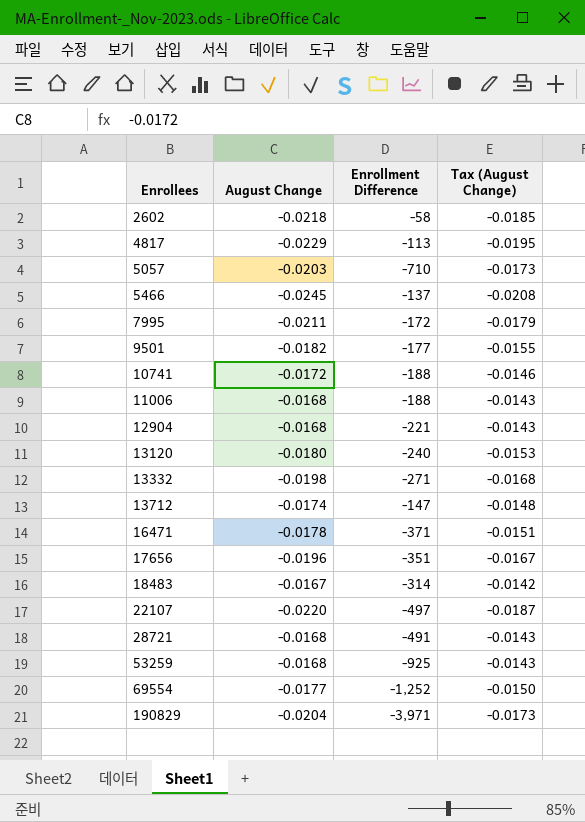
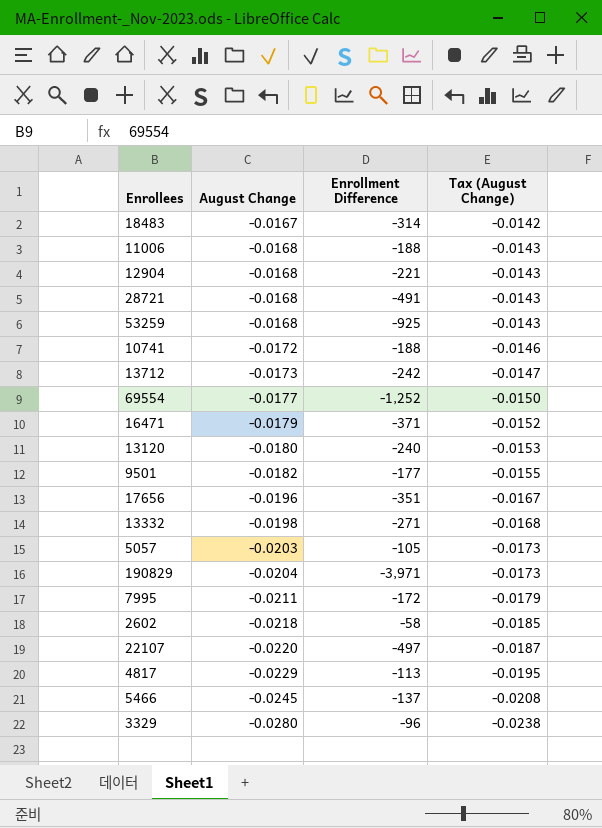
row order: Enrollees ascending -> August Change descending
13712 | August Change: -0.0174 -> -0.0173
13712 | Enrollment Difference: -147 -> -242
13712 | Tax (August Change): -0.0148 -> -0.0147
16471 | August Change: -0.0178 -> -0.0179
16471 | Tax (August Change): -0.0151 -> -0.0152
5057 | Enrollment Difference: -710 -> -105
row 3329: none -> -0.0280 | -96 | -0.0238

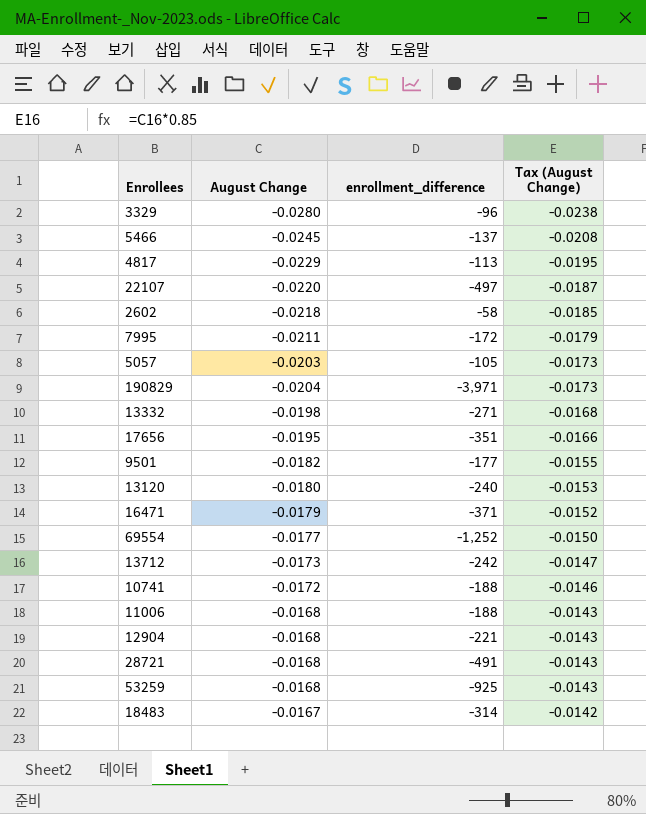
row order: August Change descending -> Tax (August Change) ascending
column name: Enrollment Difference -> enrollment_difference
17656 | August Change: -0.0196 -> -0.0195
17656 | Tax (August Change): -0.0167 -> -0.0166

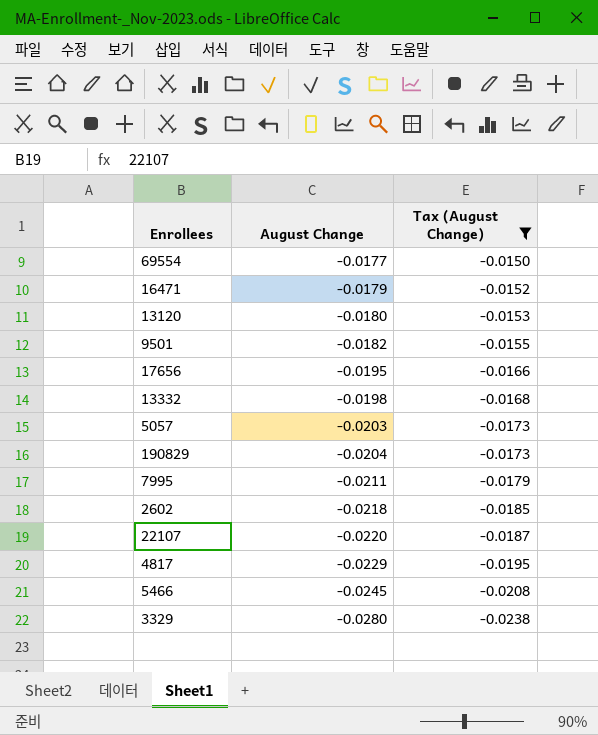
filter: none -> Tax (August Change) <= -0.0150
row order: Tax (August Change) ascending -> August Change descending
column enrollment_difference | position: 3 -> none

